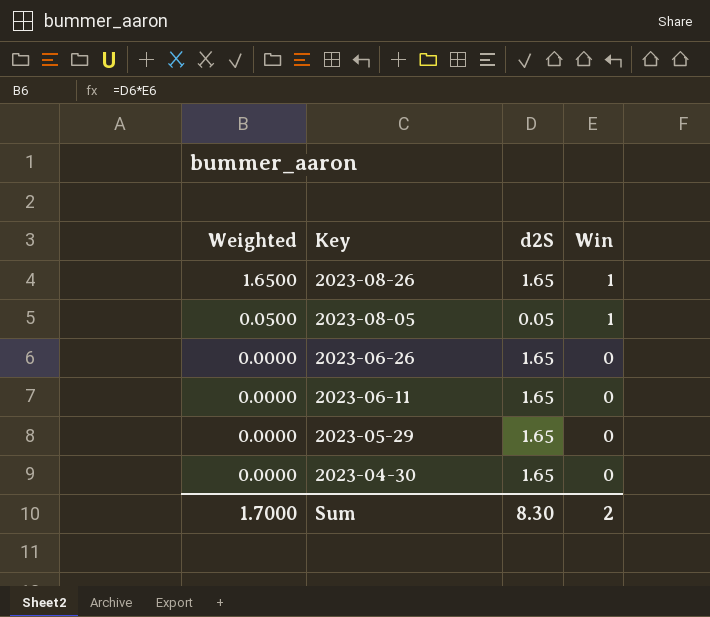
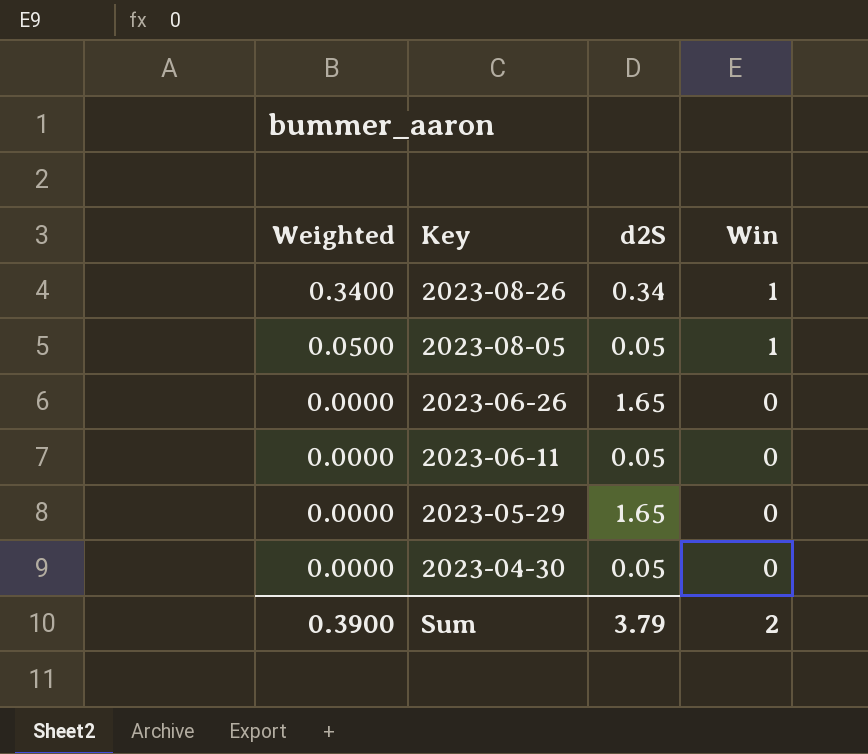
2023-08-26 | Weighted: 1.6500 -> 0.3400
2023-08-26 | d2S: 1.65 -> 0.34
2023-06-11 | d2S: 1.65 -> 0.05
2023-04-30 | d2S: 1.65 -> 0.05
Sum | Weighted: 1.7000 -> 0.3900
Sum | d2S: 8.30 -> 3.79

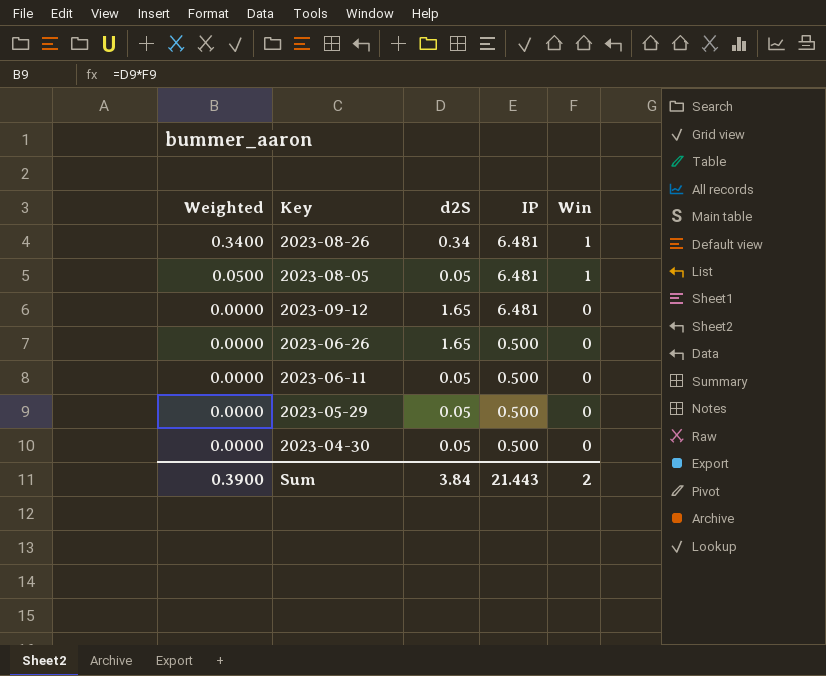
column IP | position: none -> 4
row 2023-09-12: none -> 0.0000 | 1.65 | 6.481 | 0
2023-05-29 | d2S: 1.65 -> 0.05
Sum | d2S: 3.79 -> 3.84

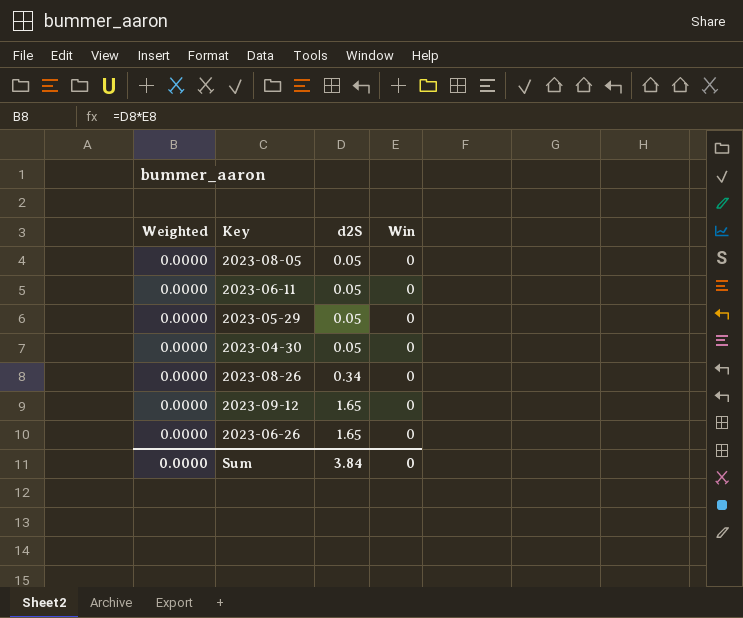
row order: Weighted descending -> d2S ascending
column IP | position: 4 -> none
2023-08-05 | Weighted: 0.0500 -> 0.0000
2023-08-05 | Win: 1 -> 0
2023-08-26 | Weighted: 0.3400 -> 0.0000
2023-08-26 | Win: 1 -> 0
Sum | Weighted: 0.3900 -> 0.0000
Sum | Win: 2 -> 0

